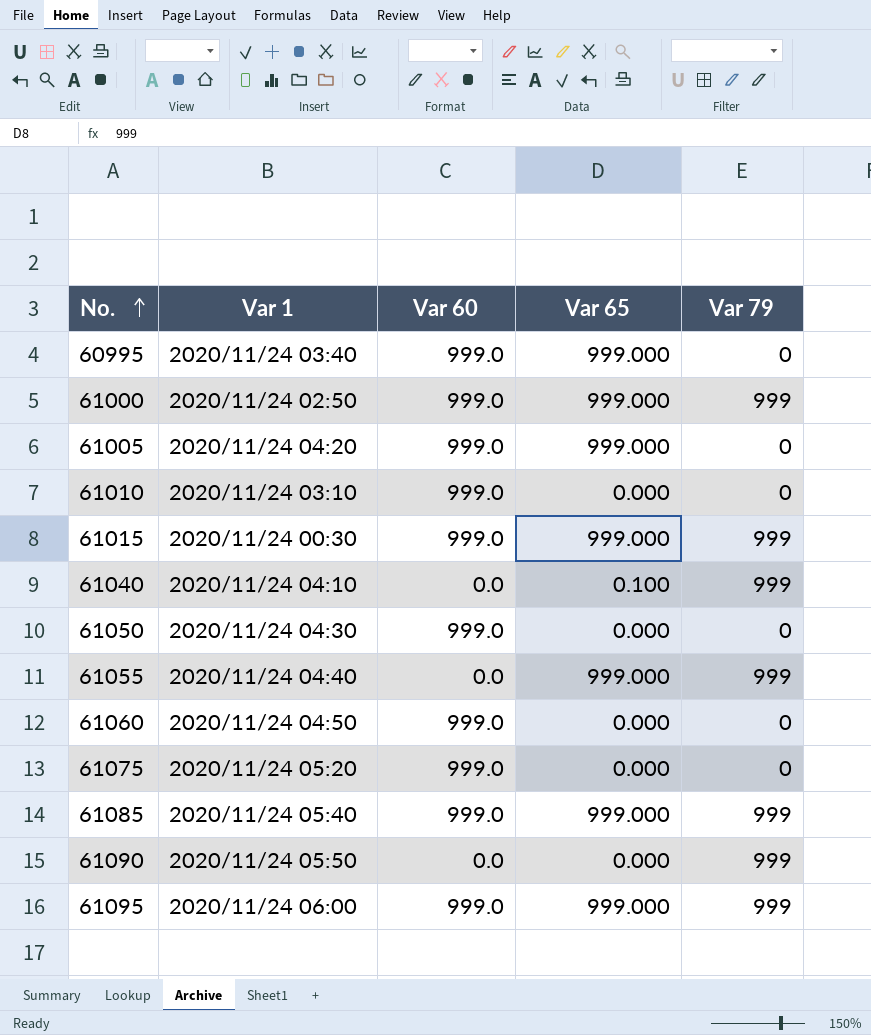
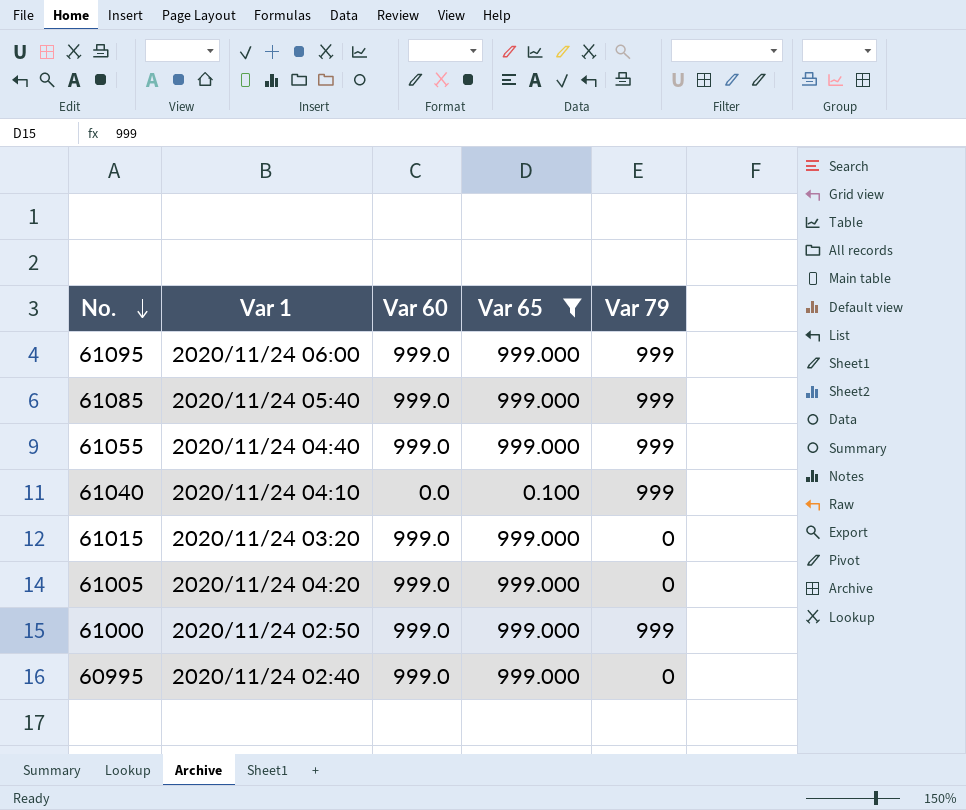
filter: none -> Var 65 != 0.000
row order: No. ascending -> No. descending
61055 | Var 60: 0.0 -> 999.0
61015 | Var 1: 2020/11/24 00:30 -> 2020/11/24 03:20
61015 | Var 79: 999 -> 0
60995 | Var 1: 2020/11/24 03:40 -> 2020/11/24 02:40

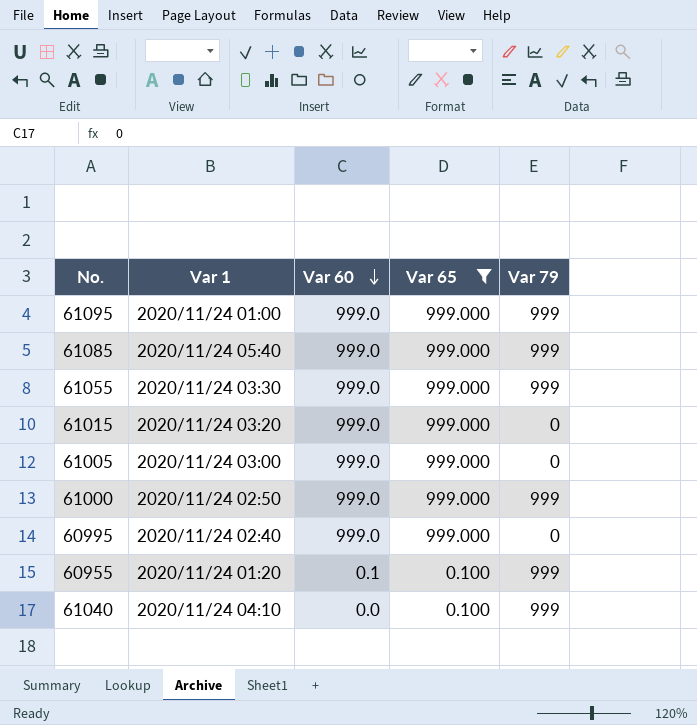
row order: No. descending -> Var 60 descending
61095 | Var 1: 2020/11/24 06:00 -> 2020/11/24 01:00
61055 | Var 1: 2020/11/24 04:40 -> 2020/11/24 03:30
61005 | Var 1: 2020/11/24 04:20 -> 2020/11/24 03:00
row 60955: none -> 2020/11/24 01:20 | 0.1 | 0.100 | 999

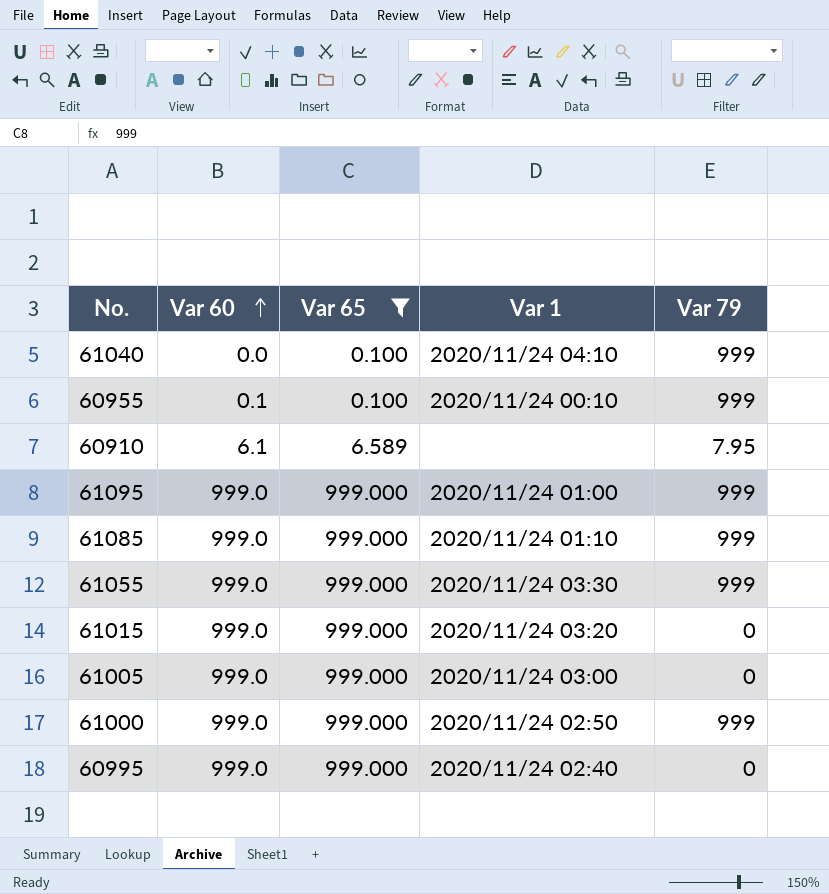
row order: Var 60 descending -> Var 60 ascending
column Var 1 | position: 2 -> 4
60955 | Var 1: 2020/11/24 01:20 -> 2020/11/24 00:10
row 60910: none -> 6.1 | 6.589 | none | 7.95
61085 | Var 1: 2020/11/24 05:40 -> 2020/11/24 01:10

